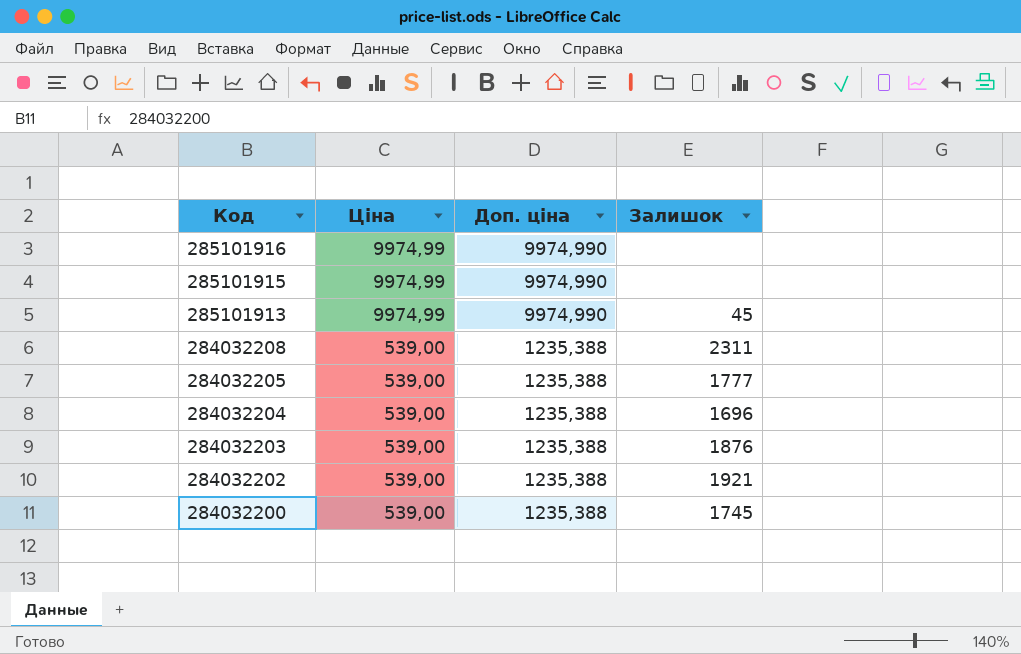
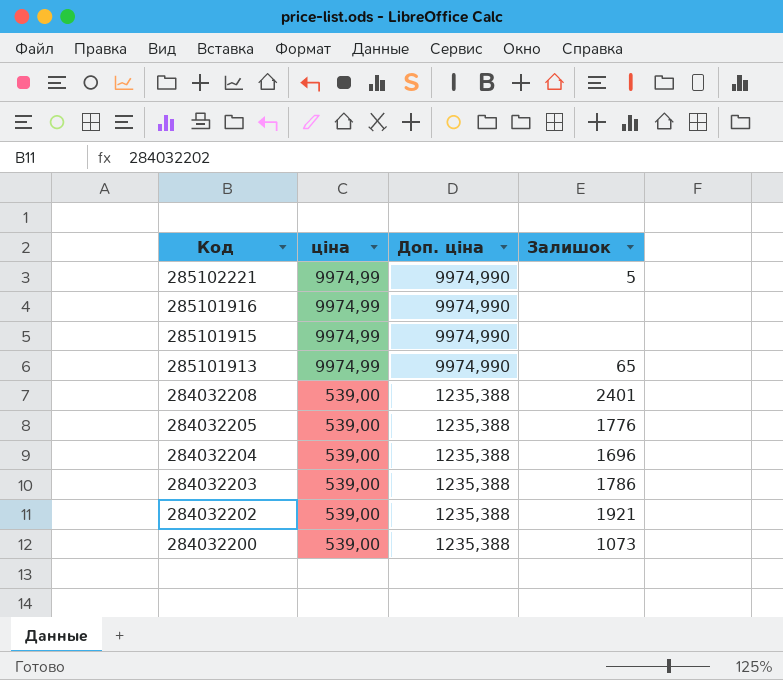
column name: Ціна -> ціна
row 285102221: none -> 9974,99 | 9974,990 | 5
285101913 | Залишок: 45 -> 65
284032208 | Залишок: 2311 -> 2401
284032205 | Залишок: 1777 -> 1776
284032203 | Залишок: 1876 -> 1786
284032200 | Залишок: 1745 -> 1073

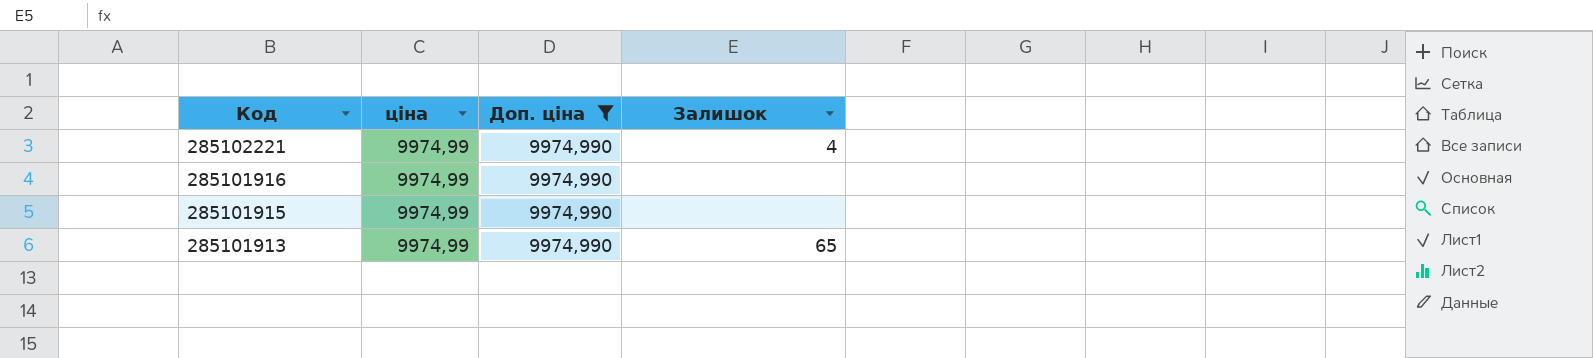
filter: none -> Доп. ціна = 9974,990
285102221 | Залишок: 5 -> 4

